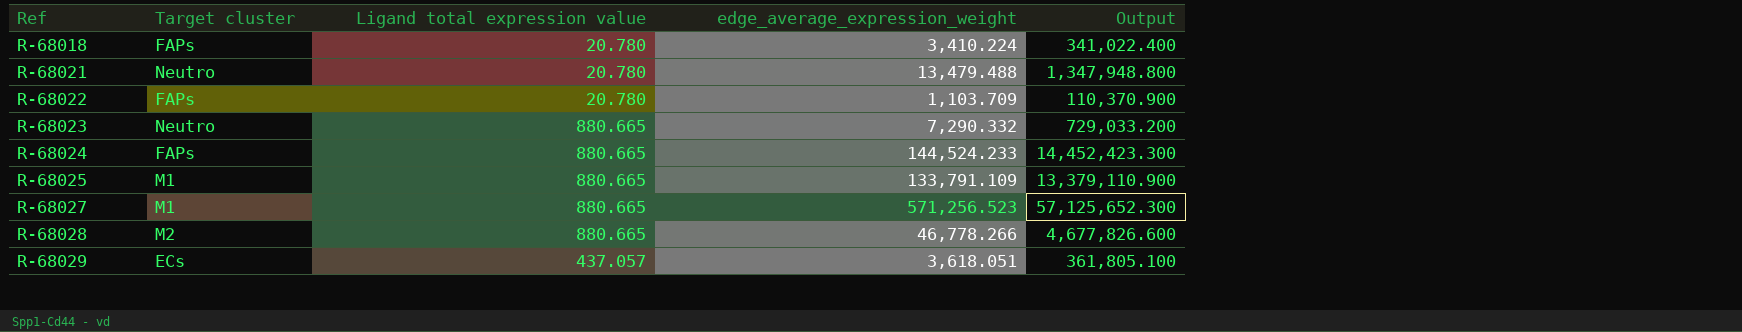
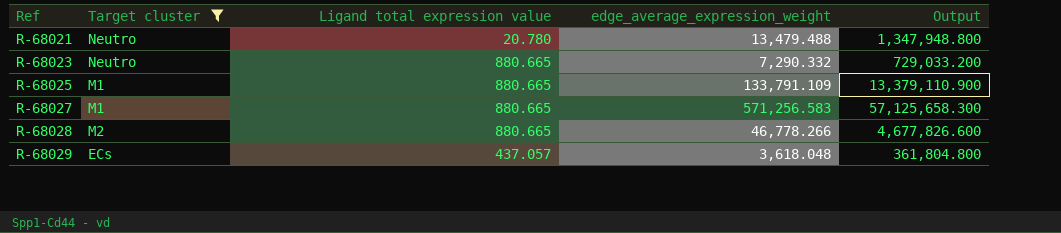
filter: none -> Target cluster != FAPs
R-68027 | edge_average_expression_weight: 571,256.523 -> 571,256.583
R-68027 | Output: 57,125,652.300 -> 57,125,658.300
R-68029 | edge_average_expression_weight: 3,618.051 -> 3,618.048
R-68029 | Output: 361,805.100 -> 361,804.800

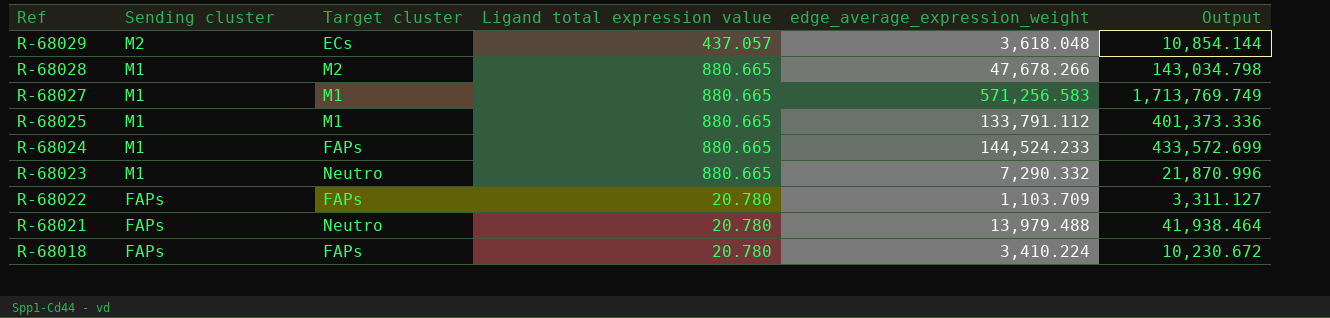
filter: Target cluster != FAPs -> none
row order: Ref ascending -> Ref descending
column Sending cluster | position: none -> 2
column Output | formula: [edge_average_expression_weight] * 100 -> [edge_average_expression_weight] * 3
R-68028 | edge_average_expression_weight: 46,778.266 -> 47,678.266
R-68025 | edge_average_expression_weight: 133,791.109 -> 133,791.112
R-68021 | edge_average_expression_weight: 13,479.488 -> 13,979.488

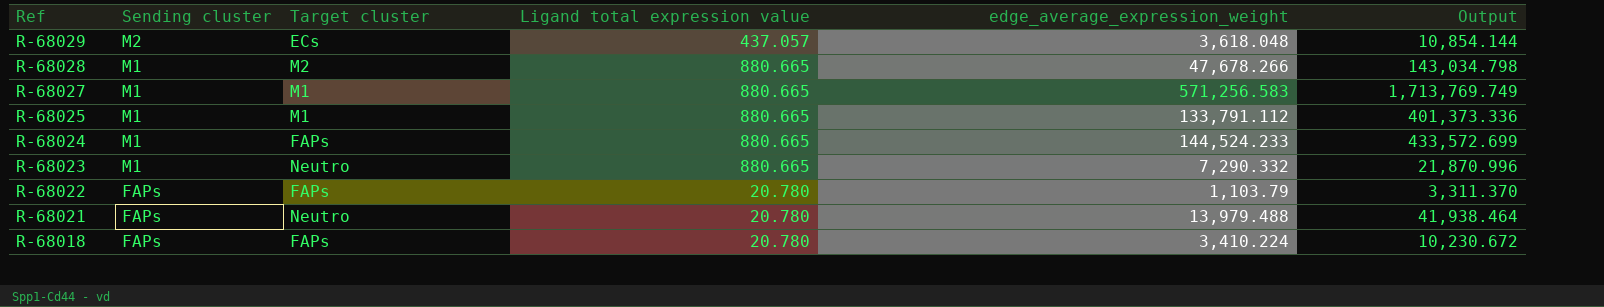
R-68022 | edge_average_expression_weight: 1,103.709 -> 1,103.79
R-68022 | Output: 3,311.127 -> 3,311.370

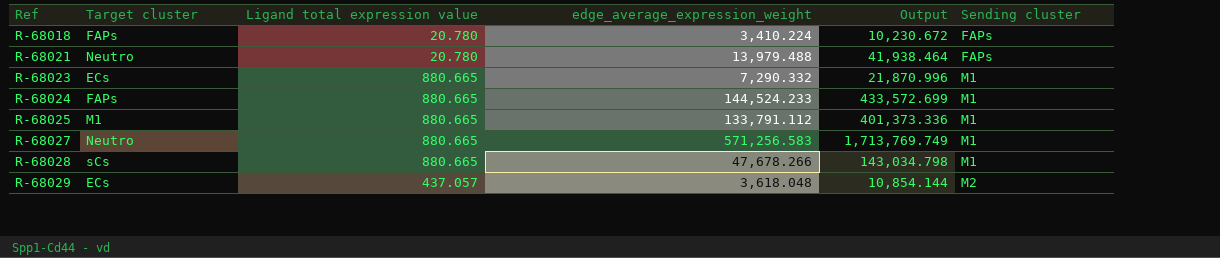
row order: Ref descending -> Ref ascending
column Sending cluster | position: 2 -> 6
row R-68022: FAPs | FAPs | 20.780 | 1,103.79 | 3,311.370 -> none
R-68023 | Target cluster: Neutro -> ECs
R-68027 | Target cluster: M1 -> Neutro
R-68028 | Target cluster: M2 -> sCs

